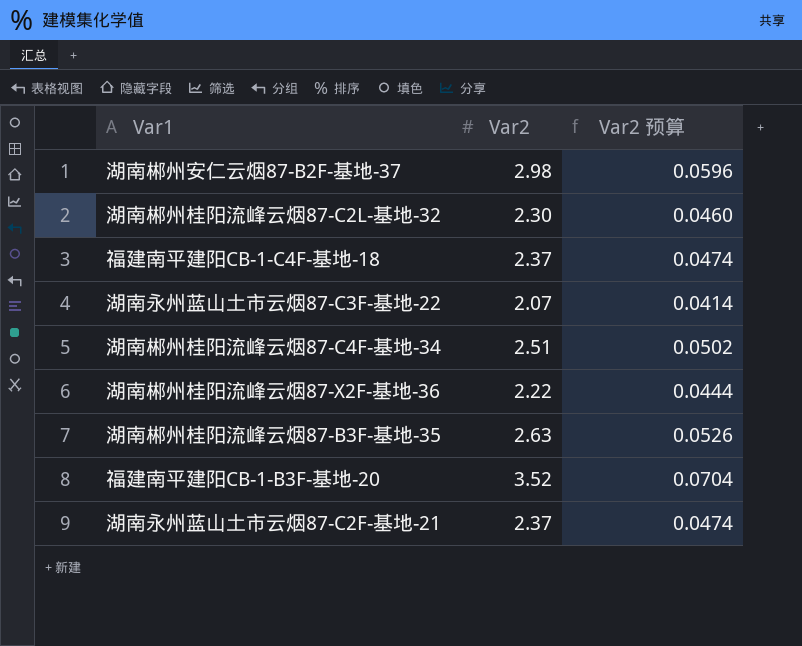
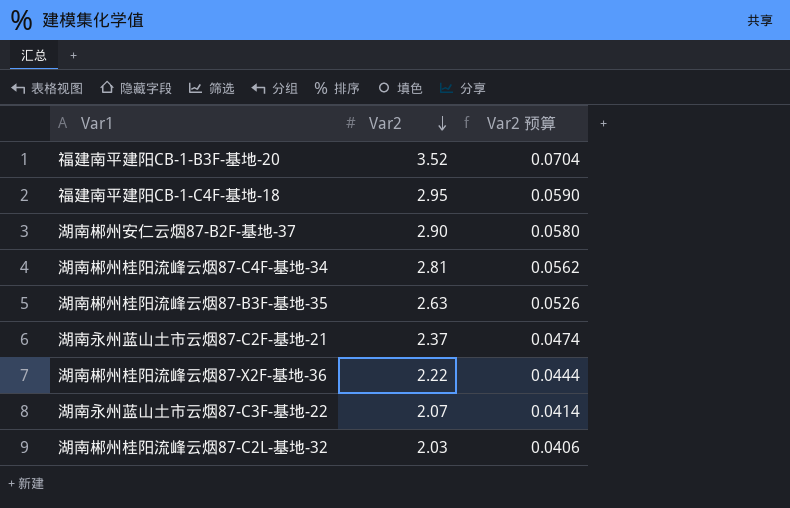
row order: none -> Var2 descending
福建南平建阳CB-1-C4F-基地-18 | Var2: 2.37 -> 2.95
福建南平建阳CB-1-C4F-基地-18 | Var2 预算: 0.0474 -> 0.0590
湖南郴州安仁云烟87-B2F-基地-37 | Var2: 2.98 -> 2.90
湖南郴州安仁云烟87-B2F-基地-37 | Var2 预算: 0.0596 -> 0.0580
湖南郴州桂阳流峰云烟87-C4F-基地-34 | Var2: 2.51 -> 2.81
湖南郴州桂阳流峰云烟87-C4F-基地-34 | Var2 预算: 0.0502 -> 0.0562
湖南郴州桂阳流峰云烟87-C2L-基地-32 | Var2: 2.30 -> 2.03
湖南郴州桂阳流峰云烟87-C2L-基地-32 | Var2 预算: 0.0460 -> 0.0406

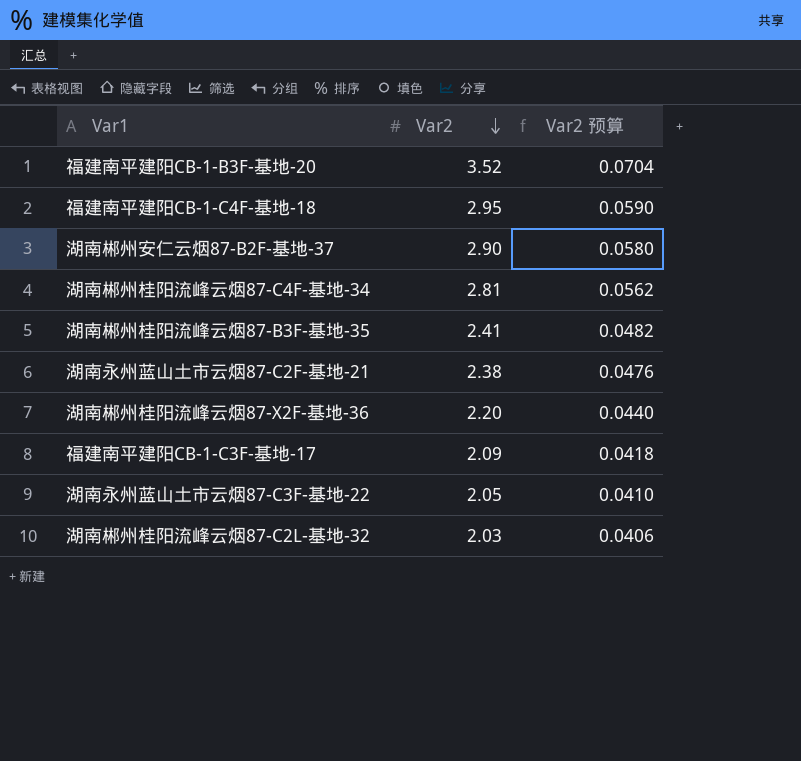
湖南郴州桂阳流峰云烟87-B3F-基地-35 | Var2: 2.63 -> 2.41
湖南郴州桂阳流峰云烟87-B3F-基地-35 | Var2 预算: 0.0526 -> 0.0482
湖南永州蓝山土市云烟87-C2F-基地-21 | Var2: 2.37 -> 2.38
湖南永州蓝山土市云烟87-C2F-基地-21 | Var2 预算: 0.0474 -> 0.0476
湖南郴州桂阳流峰云烟87-X2F-基地-36 | Var2: 2.22 -> 2.20
湖南郴州桂阳流峰云烟87-X2F-基地-36 | Var2 预算: 0.0444 -> 0.0440
row 福建南平建阳CB-1-C3F-基地-17: none -> 2.09 | 0.0418
湖南永州蓝山土市云烟87-C3F-基地-22 | Var2: 2.07 -> 2.05
湖南永州蓝山土市云烟87-C3F-基地-22 | Var2 预算: 0.0414 -> 0.0410

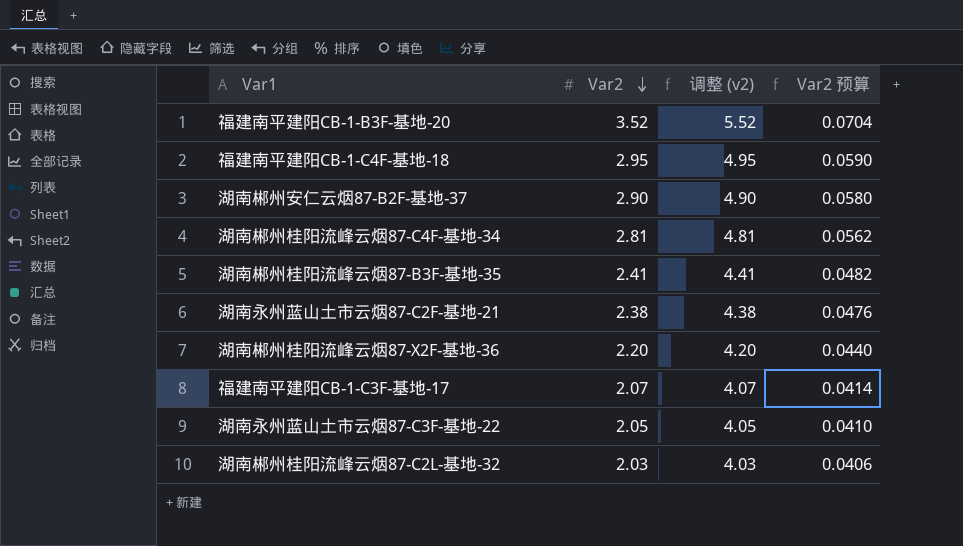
column 调整 (v2) | formula: none -> [Var2] + 2
福建南平建阳CB-1-C3F-基地-17 | Var2: 2.09 -> 2.07
福建南平建阳CB-1-C3F-基地-17 | Var2 预算: 0.0418 -> 0.0414

